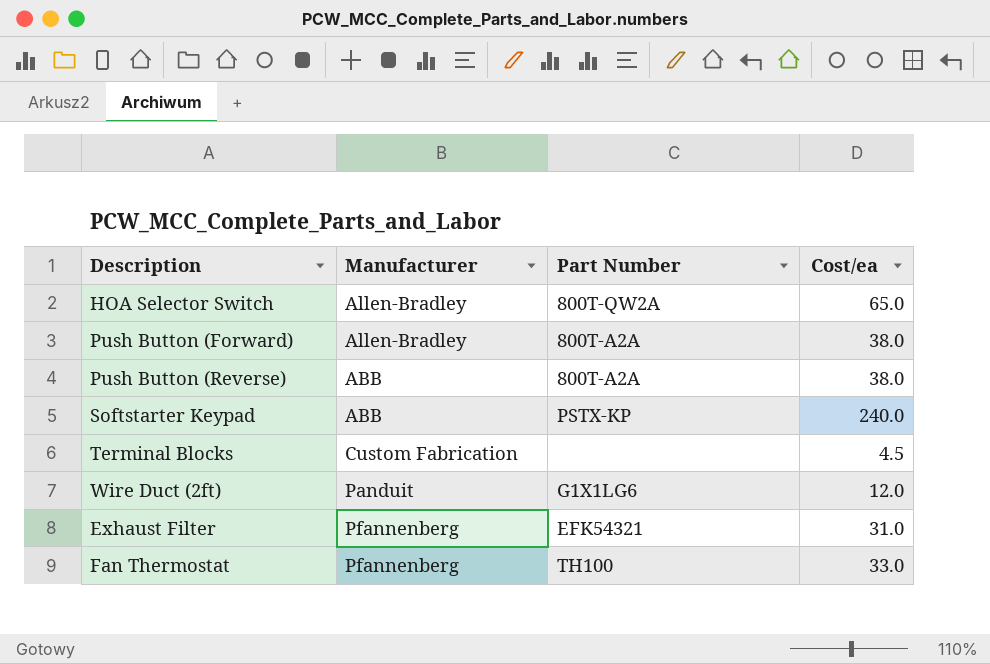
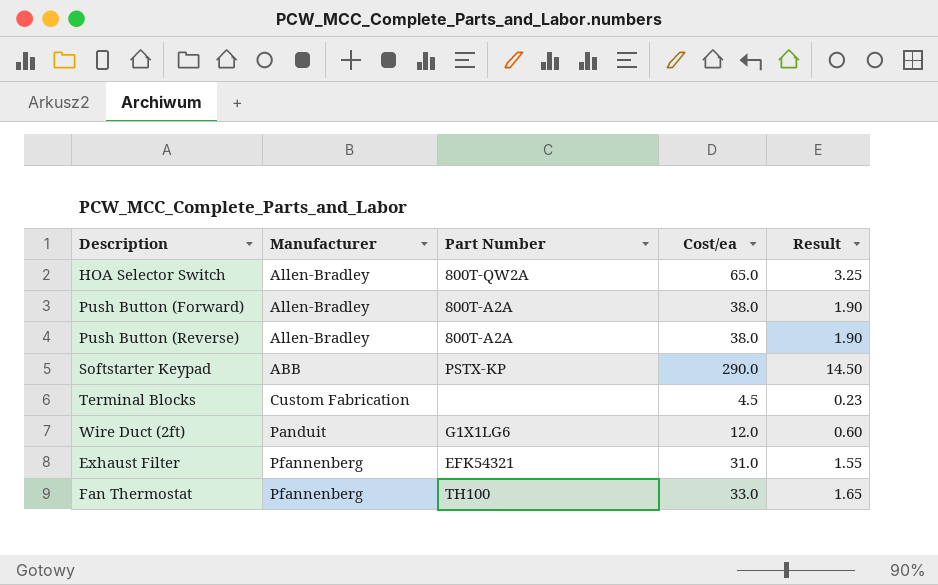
column Result | formula: none -> [Cost/ea] * 0.05
Push Button (Reverse) | Manufacturer: ABB -> Allen-Bradley
Softstarter Keypad | Cost/ea: 240.0 -> 290.0

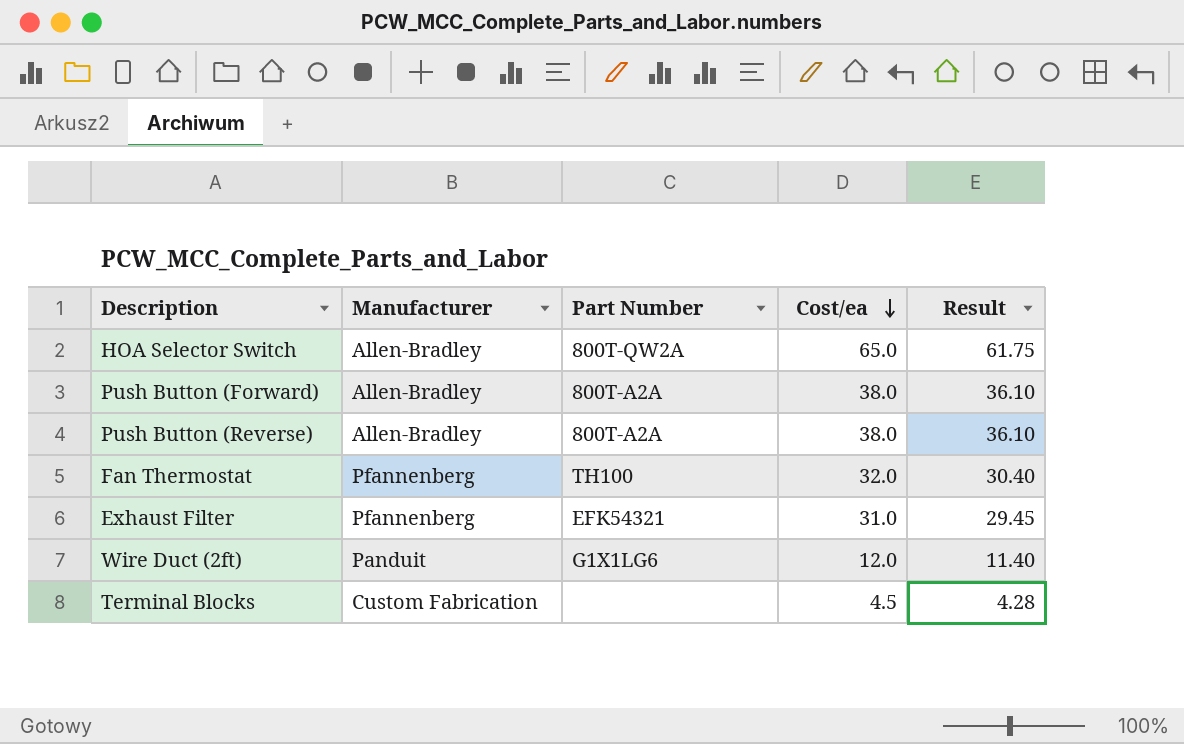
row order: none -> Cost/ea descending
column Result | formula: [Cost/ea] * 0.05 -> [Cost/ea] * 0.95
row Softstarter Keypad: ABB | PSTX-KP | 290.0 | 14.50 -> none
Fan Thermostat | Cost/ea: 33.0 -> 32.0

